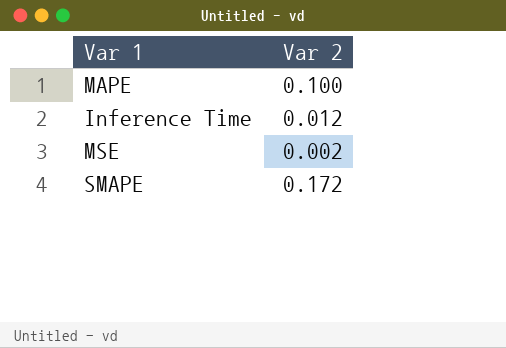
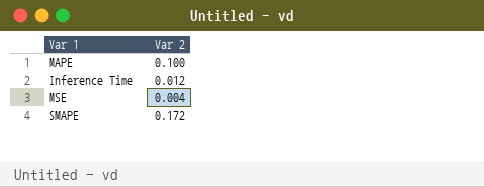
MSE | Var 2: 0.002 -> 0.004

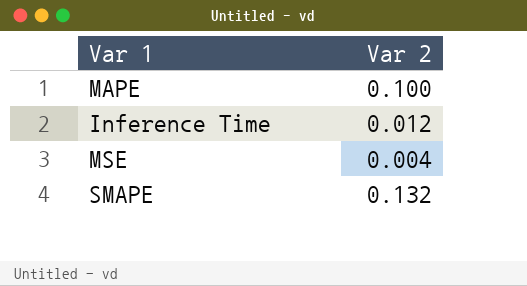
SMAPE | Var 2: 0.172 -> 0.132

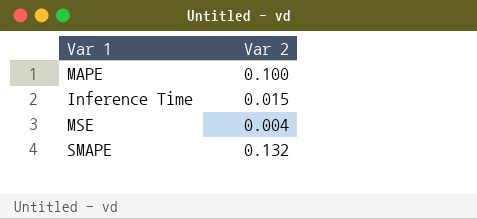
Inference Time | Var 2: 0.012 -> 0.015

